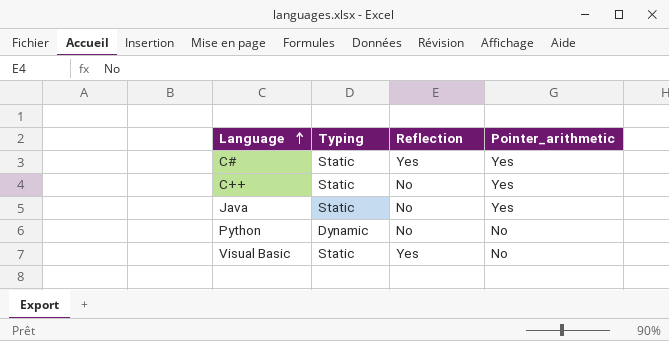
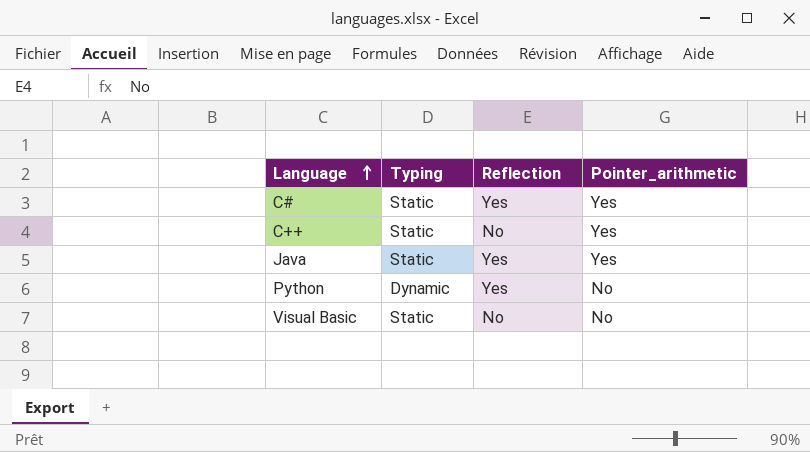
Java | Reflection: No -> Yes
Python | Reflection: No -> Yes
Visual Basic | Reflection: Yes -> No

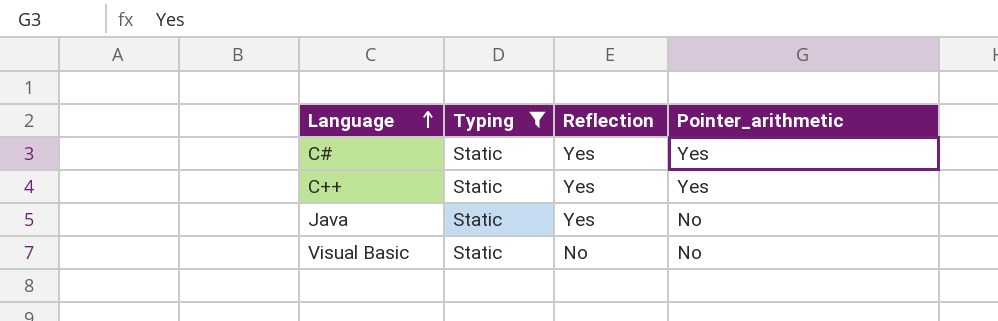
filter: none -> Typing = Static
C++ | Reflection: No -> Yes
Java | Pointer_arithmetic: Yes -> No

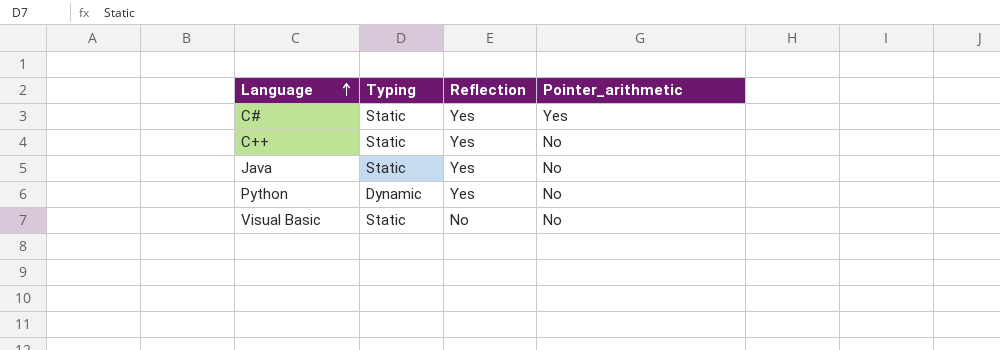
filter: Typing = Static -> none
C++ | Pointer_arithmetic: Yes -> No

